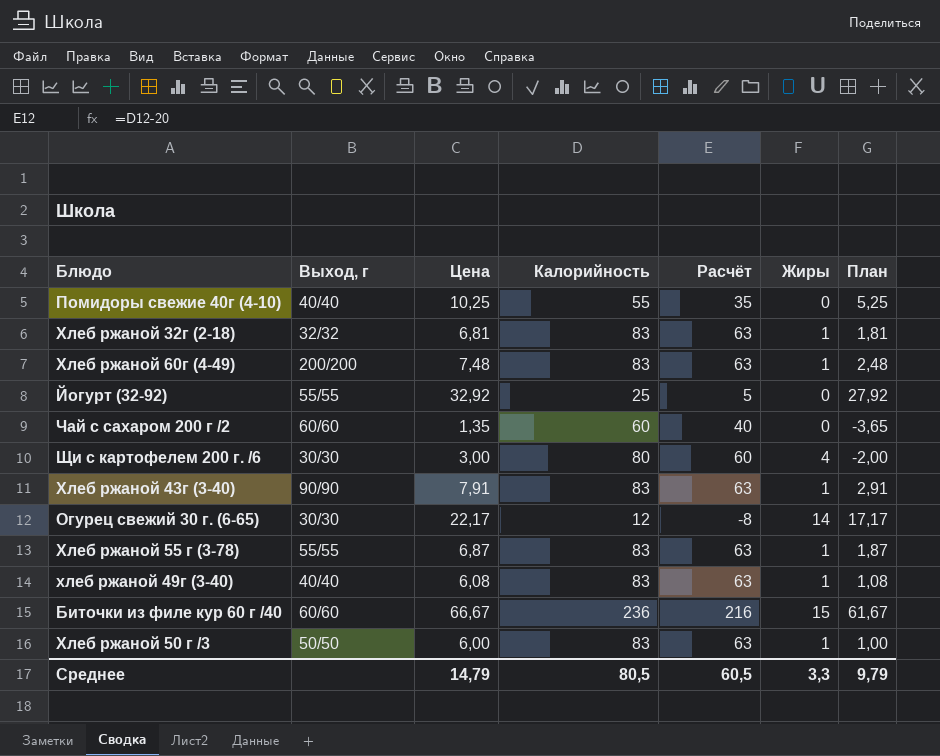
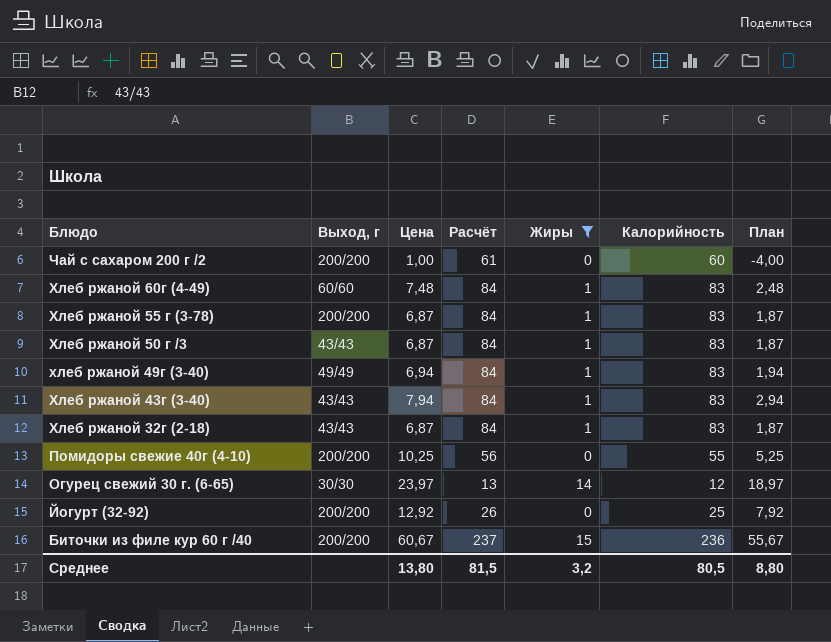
filter: none -> Жиры != 4
row order: none -> Блюдо descending
column Расчёт | formula: [Калорийность] - 20 -> [Калорийность] + 1
column Калорийность | position: 4 -> 6
Чай с сахаром 200 г /2 | Выход, г: 60/60 -> 200/200
Чай с сахаром 200 г /2 | Цена: 1,35 -> 1,00
Чай с сахаром 200 г /2 | План: -3,65 -> -4,00
Хлеб ржаной 60г (4-49) | Выход, г: 200/200 -> 60/60
Хлеб ржаной 55 г (3-78) | Выход, г: 55/55 -> 200/200
Хлеб ржаной 50 г /3 | Выход, г: 50/50 -> 43/43
Хлеб ржаной 50 г /3 | Цена: 6,00 -> 6,87
Хлеб ржаной 50 г /3 | План: 1,00 -> 1,87
хлеб ржаной 49г (3-40) | Выход, г: 40/40 -> 49/49
хлеб ржаной 49г (3-40) | Цена: 6,08 -> 6,94
хлеб ржаной 49г (3-40) | План: 1,08 -> 1,94
Хлеб ржаной 43г (3-40) | Выход, г: 90/90 -> 43/43
Хлеб ржаной 43г (3-40) | Цена: 7,91 -> 7,94
Хлеб ржаной 43г (3-40) | План: 2,91 -> 2,94
Хлеб ржаной 32г (2-18) | Выход, г: 32/32 -> 43/43
Хлеб ржаной 32г (2-18) | Цена: 6,81 -> 6,87
Хлеб ржаной 32г (2-18) | План: 1,81 -> 1,87
Помидоры свежие 40г (4-10) | Выход, г: 40/40 -> 200/200
Огурец свежий 30 г. (6-65) | Цена: 22,17 -> 23,97
Огурец свежий 30 г. (6-65) | План: 17,17 -> 18,97
Йогурт (32-92) | Выход, г: 55/55 -> 200/200
Йогурт (32-92) | Цена: 32,92 -> 12,92
Йогурт (32-92) | План: 27,92 -> 7,92
Биточки из филе кур 60 г /40 | Выход, г: 60/60 -> 200/200
Биточки из филе кур 60 г /40 | Цена: 66,67 -> 60,67
Биточки из филе кур 60 г /40 | План: 61,67 -> 55,67
Среднее | Цена: 14,79 -> 13,80
Среднее | Расчёт: 60,5 -> 81,5
Среднее | Жиры: 3,3 -> 3,2
Среднее | План: 9,79 -> 8,80

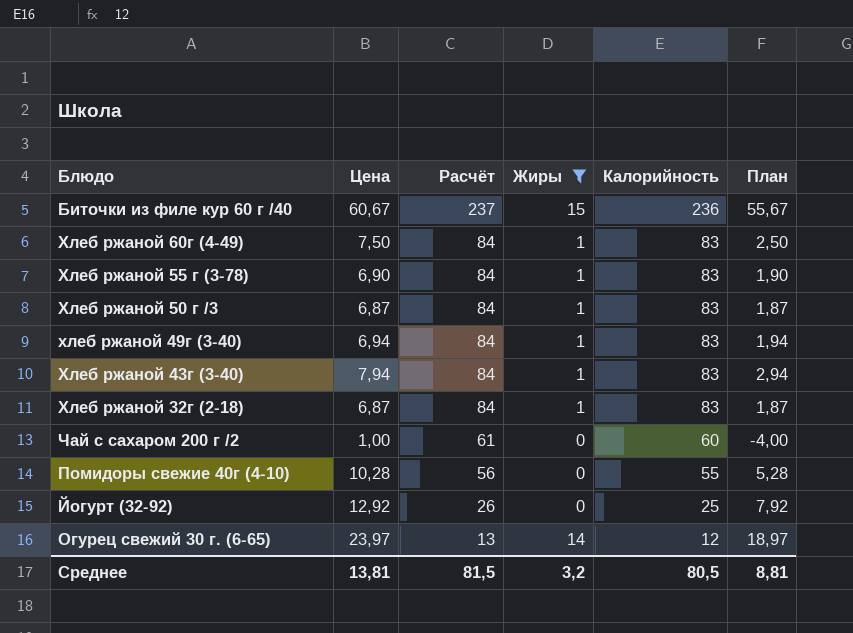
row order: Блюдо descending -> Расчёт descending
column Выход, г | position: 2 -> none
Хлеб ржаной 60г (4-49) | Цена: 7,48 -> 7,50
Хлеб ржаной 60г (4-49) | План: 2,48 -> 2,50
Хлеб ржаной 55 г (3-78) | Цена: 6,87 -> 6,90
Хлеб ржаной 55 г (3-78) | План: 1,87 -> 1,90
Помидоры свежие 40г (4-10) | Цена: 10,25 -> 10,28
Помидоры свежие 40г (4-10) | План: 5,25 -> 5,28
Среднее | Цена: 13,80 -> 13,81
Среднее | План: 8,80 -> 8,81

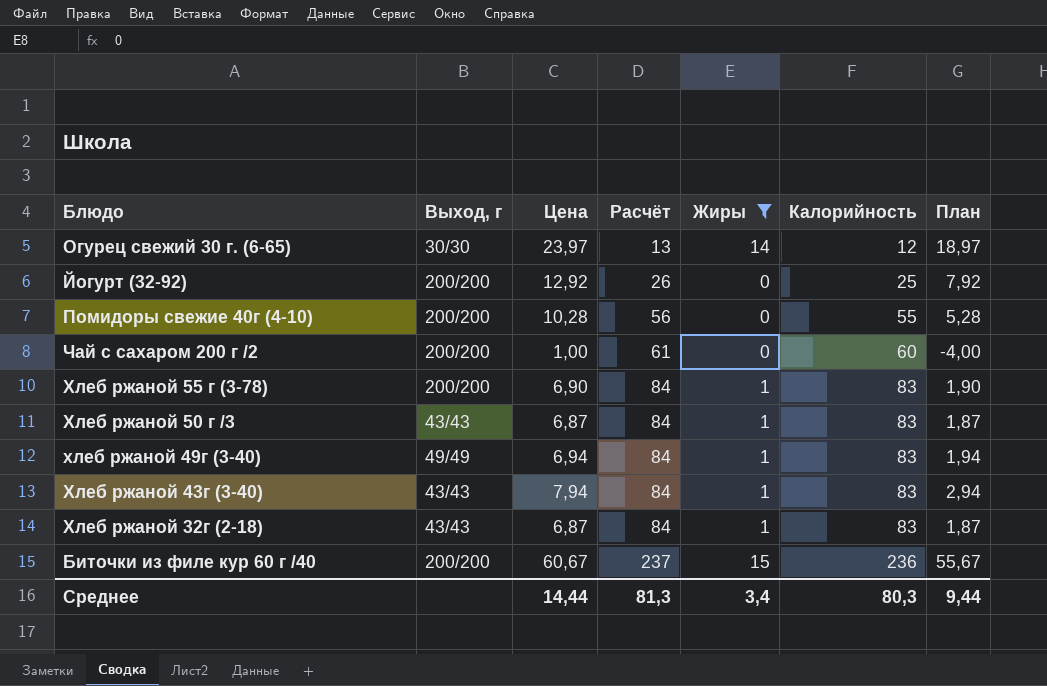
row order: Расчёт descending -> Расчёт ascending
column Выход, г | position: none -> 2
row Хлеб ржаной 60г (4-49): 7,50 | 84 | 1 | 83 | 2,50 -> none
Среднее | Цена: 13,81 -> 14,44
Среднее | Расчёт: 81,5 -> 81,3
Среднее | Жиры: 3,2 -> 3,4
Среднее | Калорийность: 80,5 -> 80,3
Среднее | План: 8,81 -> 9,44

